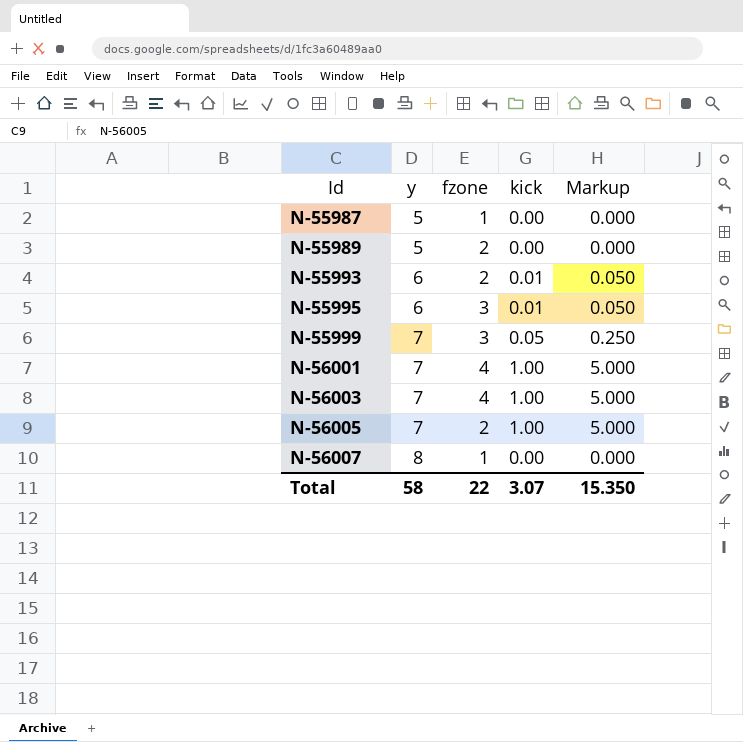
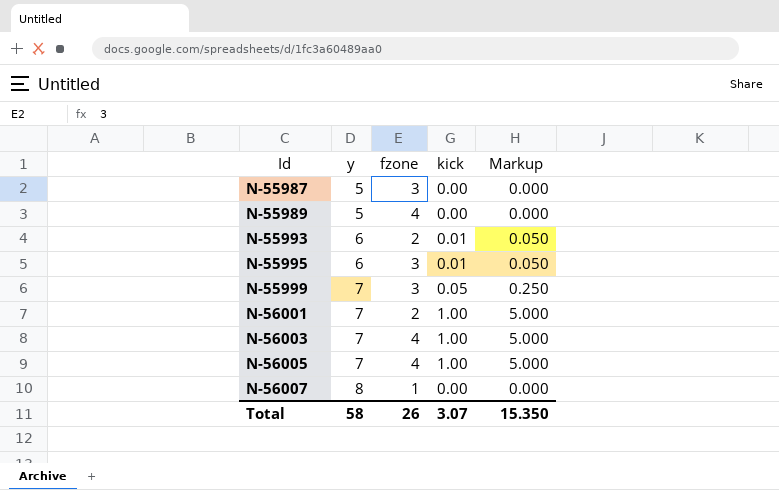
N-55987 | fzone: 1 -> 3
N-55989 | fzone: 2 -> 4
N-56001 | fzone: 4 -> 2
N-56005 | fzone: 2 -> 4
Total | fzone: 22 -> 26

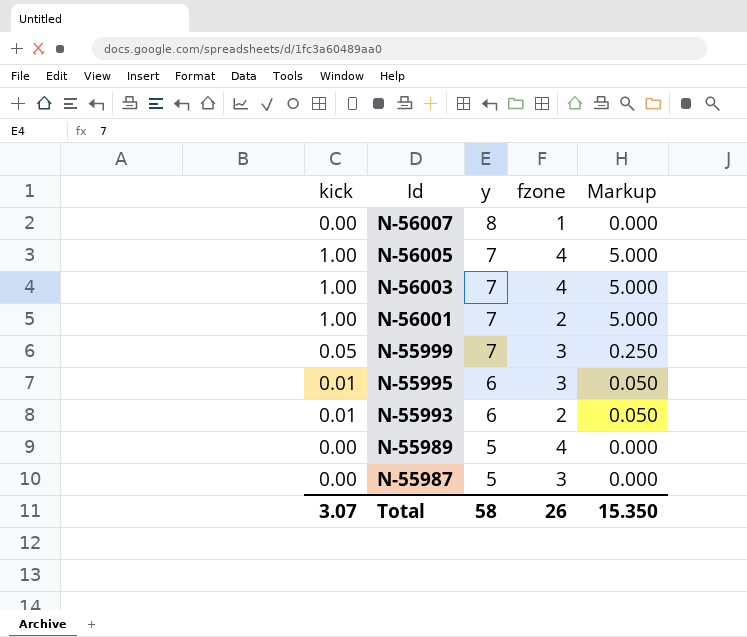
row order: Id ascending -> Id descending
column kick | position: 4 -> 1

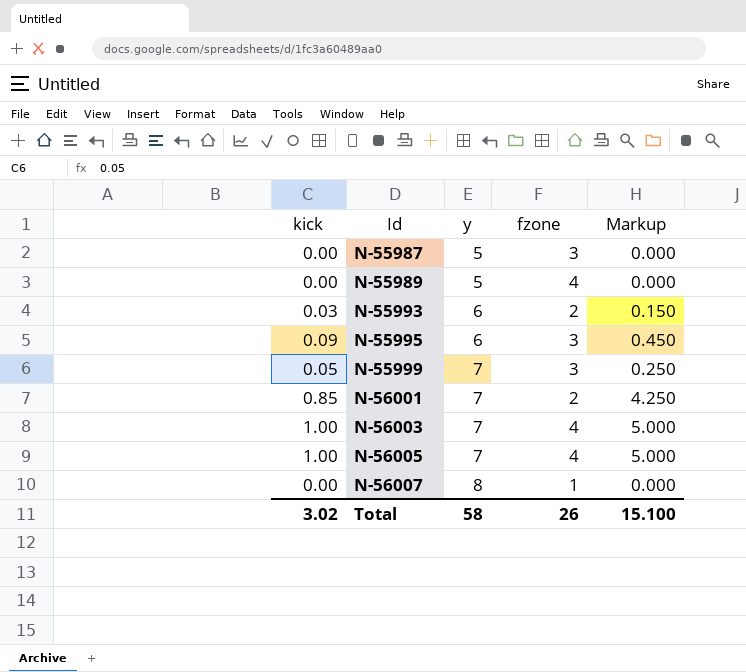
row order: Id descending -> Id ascending
N-55993 | kick: 0.01 -> 0.03
N-55993 | Markup: 0.050 -> 0.150
N-55995 | kick: 0.01 -> 0.09
N-55995 | Markup: 0.050 -> 0.450
N-56001 | kick: 1.00 -> 0.85
N-56001 | Markup: 5.000 -> 4.250
Total | kick: 3.07 -> 3.02
Total | Markup: 15.350 -> 15.100

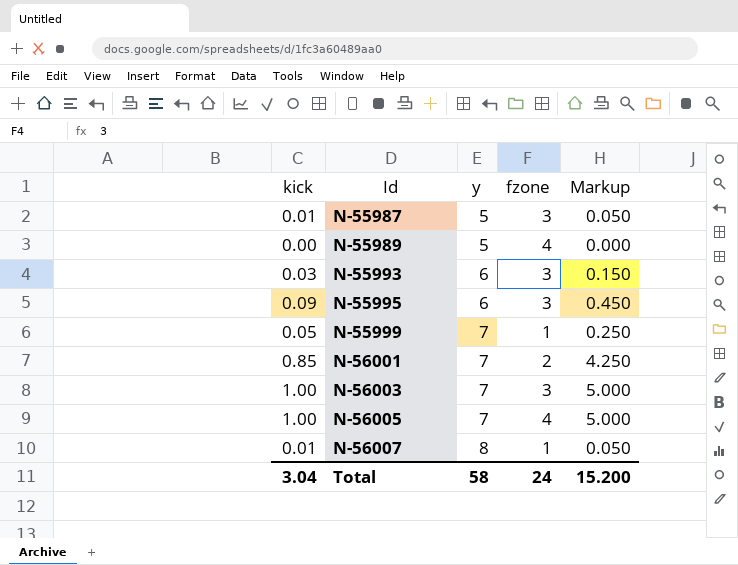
N-55987 | kick: 0.00 -> 0.01
N-55987 | Markup: 0.000 -> 0.050
N-55993 | fzone: 2 -> 3
N-55999 | fzone: 3 -> 1
N-56003 | fzone: 4 -> 3
N-56007 | kick: 0.00 -> 0.01
N-56007 | Markup: 0.000 -> 0.050
Total | kick: 3.02 -> 3.04
Total | fzone: 26 -> 24
Total | Markup: 15.100 -> 15.200

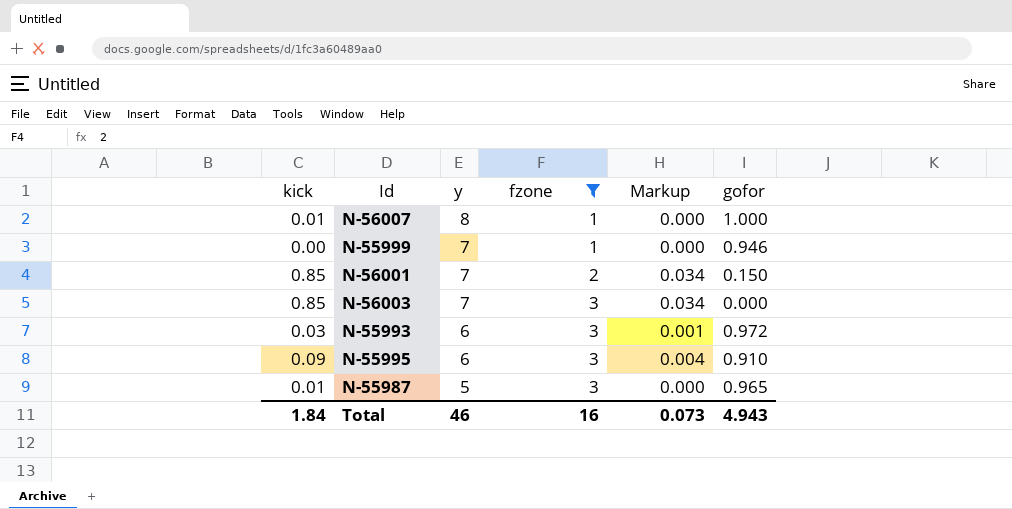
filter: none -> fzone != 4
row order: Id ascending -> y descending
column Markup | formula: [kick] * 5 -> [kick] * 0.04
column gofor | position: none -> 6
N-55999 | kick: 0.05 -> 0.00
N-56003 | kick: 1.00 -> 0.85
Total | kick: 3.04 -> 1.84
Total | y: 58 -> 46
Total | fzone: 24 -> 16
Total | Markup: 15.200 -> 0.073

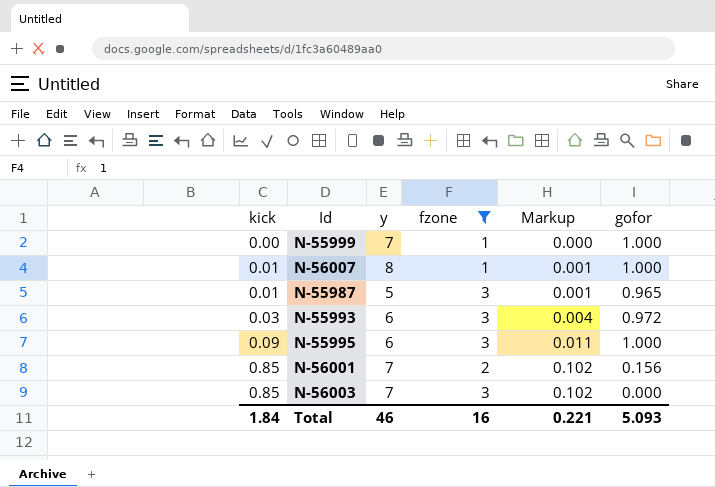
row order: y descending -> kick ascending
column Markup | formula: [kick] * 0.04 -> [kick] * 0.12
N-55999 | gofor: 0.946 -> 1.000
N-55995 | gofor: 0.910 -> 1.000
N-56001 | gofor: 0.150 -> 0.156
Total | Markup: 0.073 -> 0.221
Total | gofor: 4.943 -> 5.093

